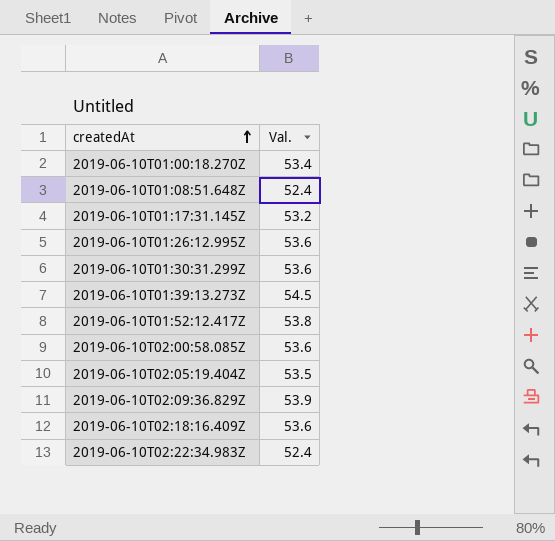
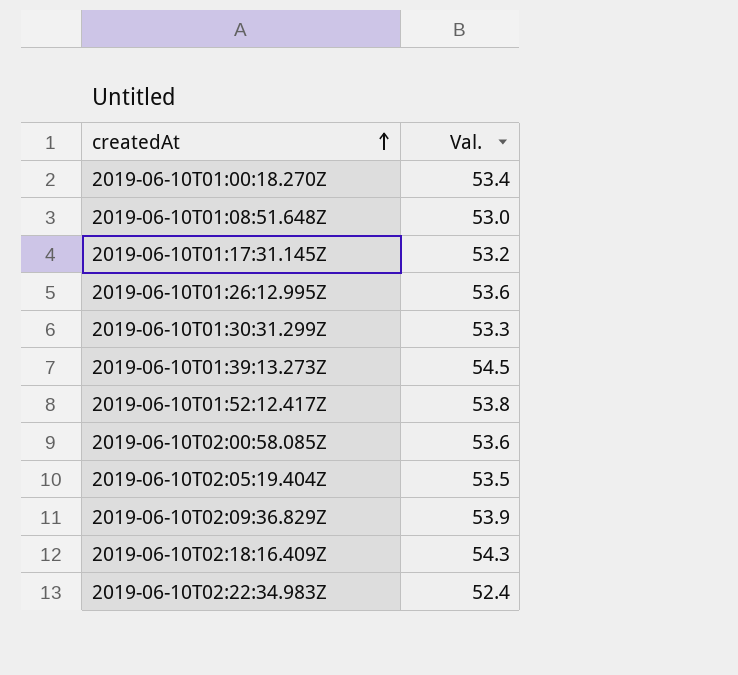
2019-06-10T01:08:51.648Z | Val.: 52.4 -> 53.0
2019-06-10T01:30:31.299Z | Val.: 53.6 -> 53.3
2019-06-10T02:18:16.409Z | Val.: 53.6 -> 54.3

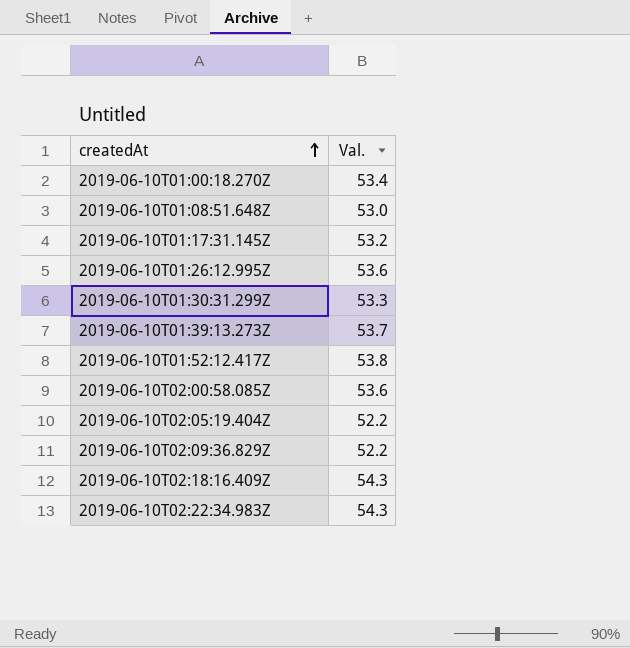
2019-06-10T01:39:13.273Z | Val.: 54.5 -> 53.7
2019-06-10T02:05:19.404Z | Val.: 53.5 -> 52.2
2019-06-10T02:09:36.829Z | Val.: 53.9 -> 52.2
2019-06-10T02:22:34.983Z | Val.: 52.4 -> 54.3

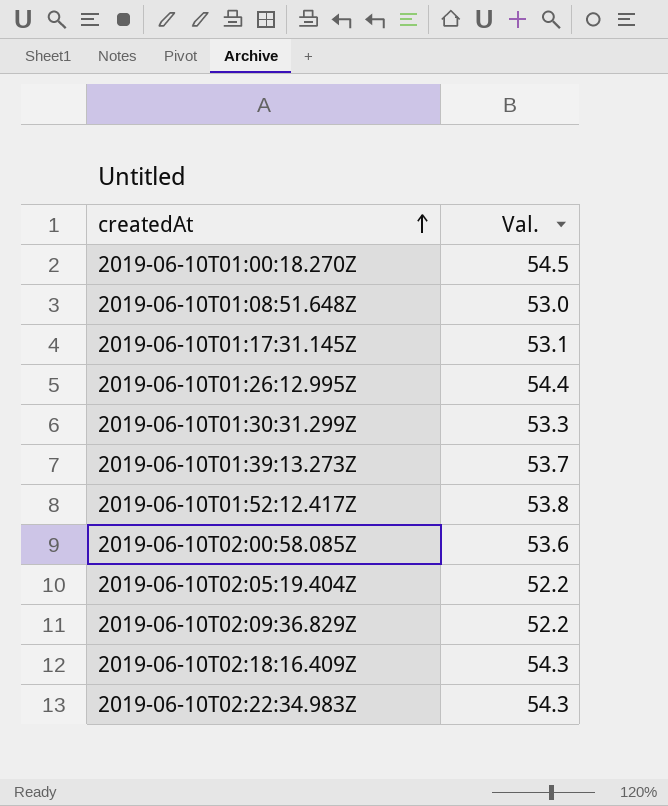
2019-06-10T01:00:18.270Z | Val.: 53.4 -> 54.5
2019-06-10T01:17:31.145Z | Val.: 53.2 -> 53.1
2019-06-10T01:26:12.995Z | Val.: 53.6 -> 54.4

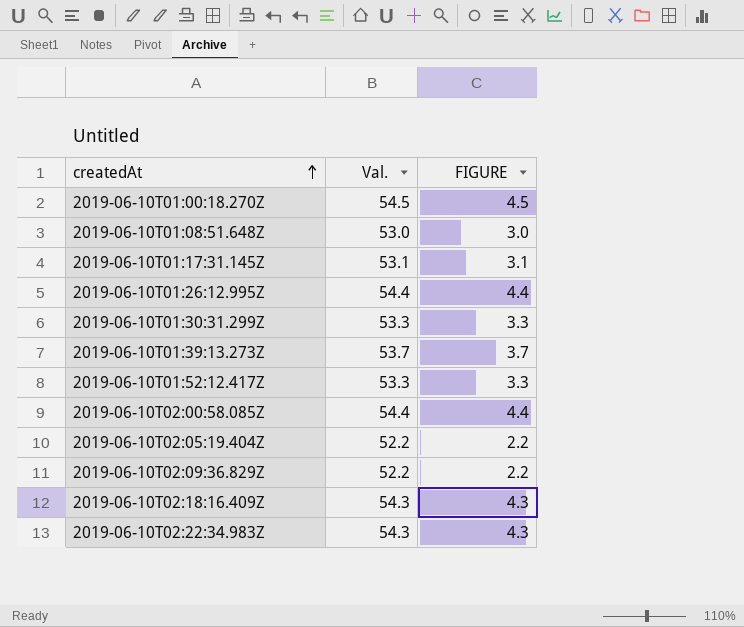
column FIGURE | formula: none -> [Val.] - 50
2019-06-10T01:52:12.417Z | Val.: 53.8 -> 53.3
2019-06-10T02:00:58.085Z | Val.: 53.6 -> 54.4

